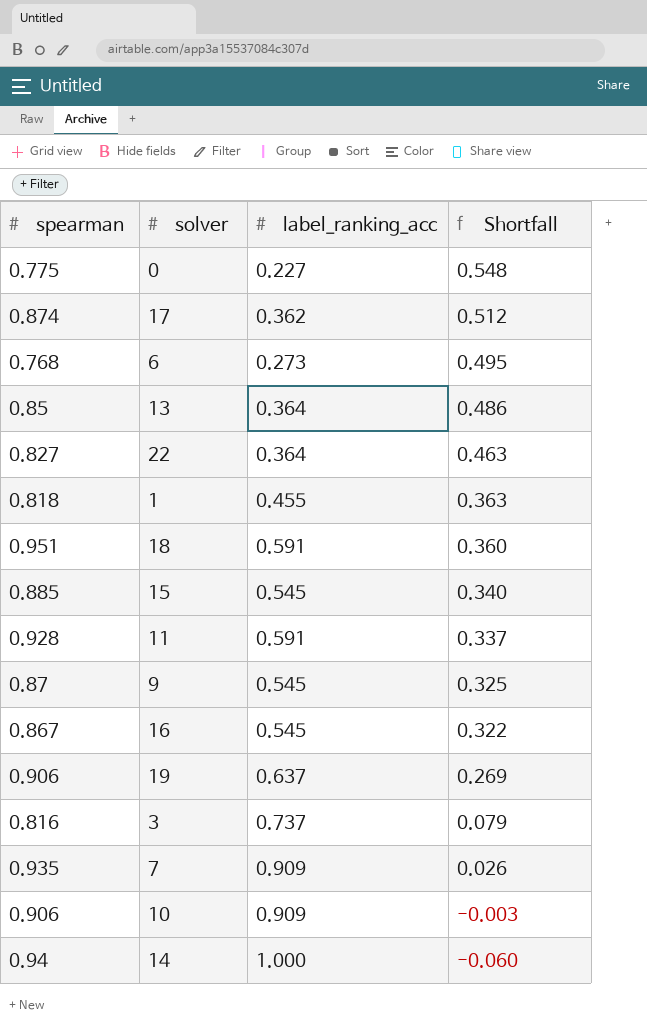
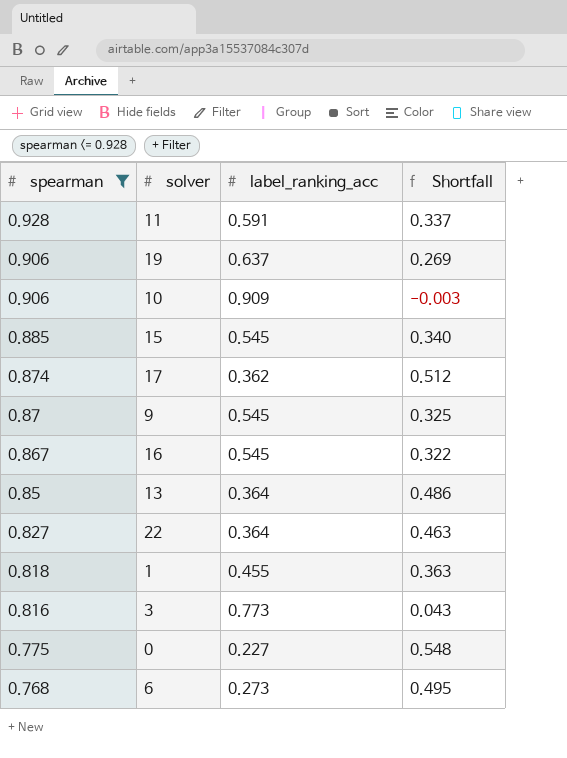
filter: none -> spearman <= 0.928
row order: Shortfall descending -> spearman descending
3 | label_ranking_acc: 0.737 -> 0.773
3 | Shortfall: 0.079 -> 0.043

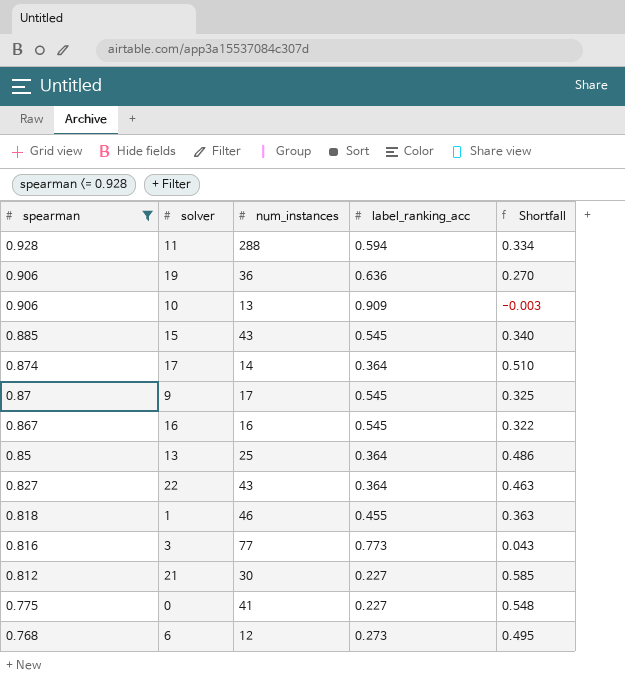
column num_instances | position: none -> 3
11 | label_ranking_acc: 0.591 -> 0.594
11 | Shortfall: 0.337 -> 0.334
19 | label_ranking_acc: 0.637 -> 0.636
19 | Shortfall: 0.269 -> 0.270
17 | label_ranking_acc: 0.362 -> 0.364
17 | Shortfall: 0.512 -> 0.510
row 21: none -> 0.812 | 30 | 0.227 | 0.585

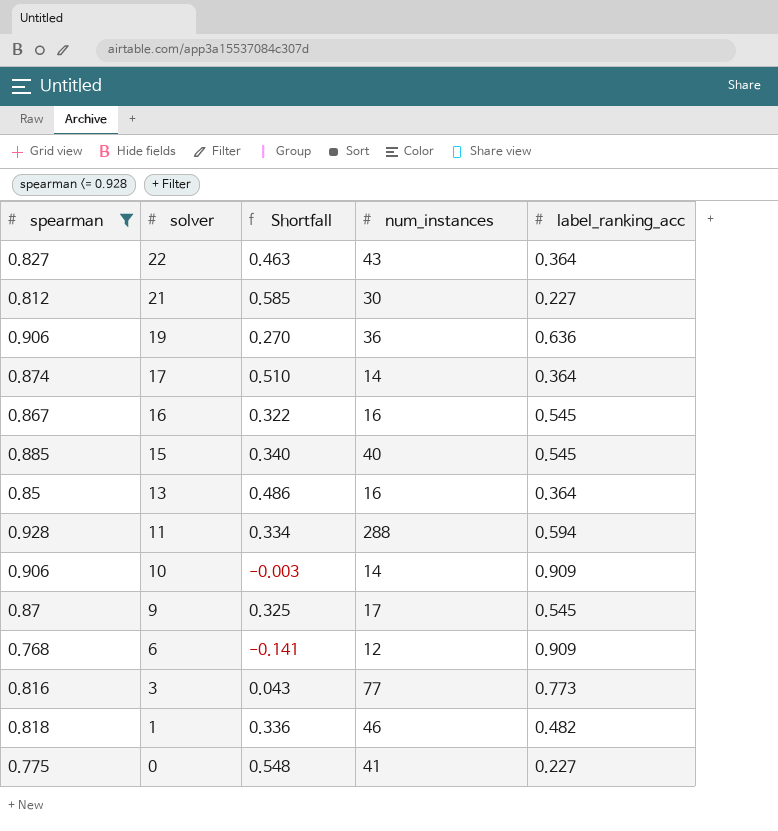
row order: spearman descending -> solver descending
column Shortfall | position: 5 -> 3
15 | num_instances: 43 -> 40
13 | num_instances: 25 -> 16
10 | num_instances: 13 -> 14
6 | Shortfall: 0.495 -> -0.141
6 | label_ranking_acc: 0.273 -> 0.909
1 | Shortfall: 0.363 -> 0.336
1 | label_ranking_acc: 0.455 -> 0.482

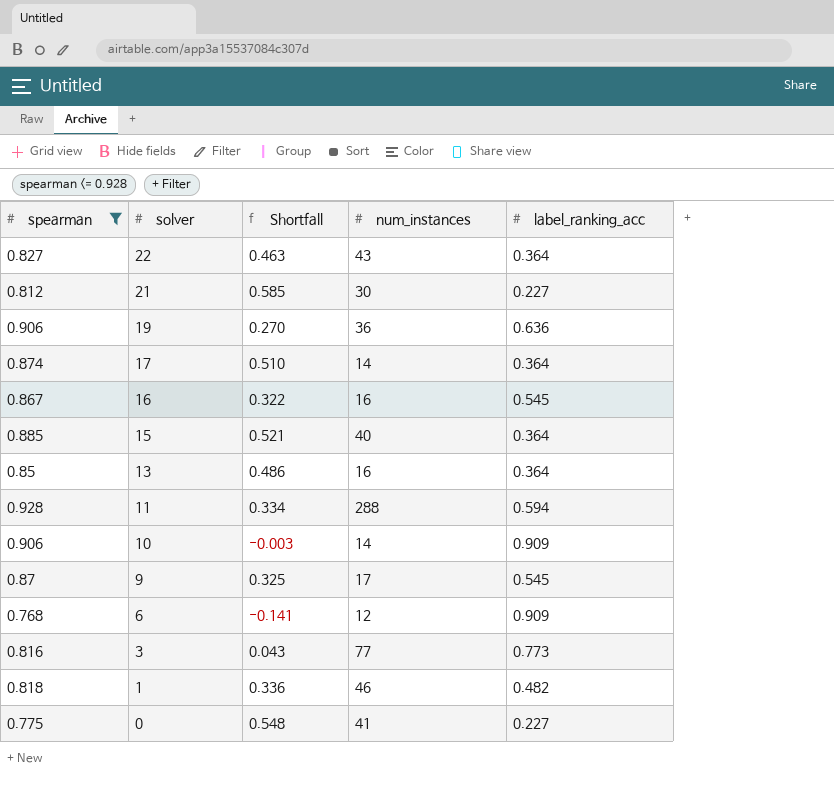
15 | Shortfall: 0.340 -> 0.521
15 | label_ranking_acc: 0.545 -> 0.364

